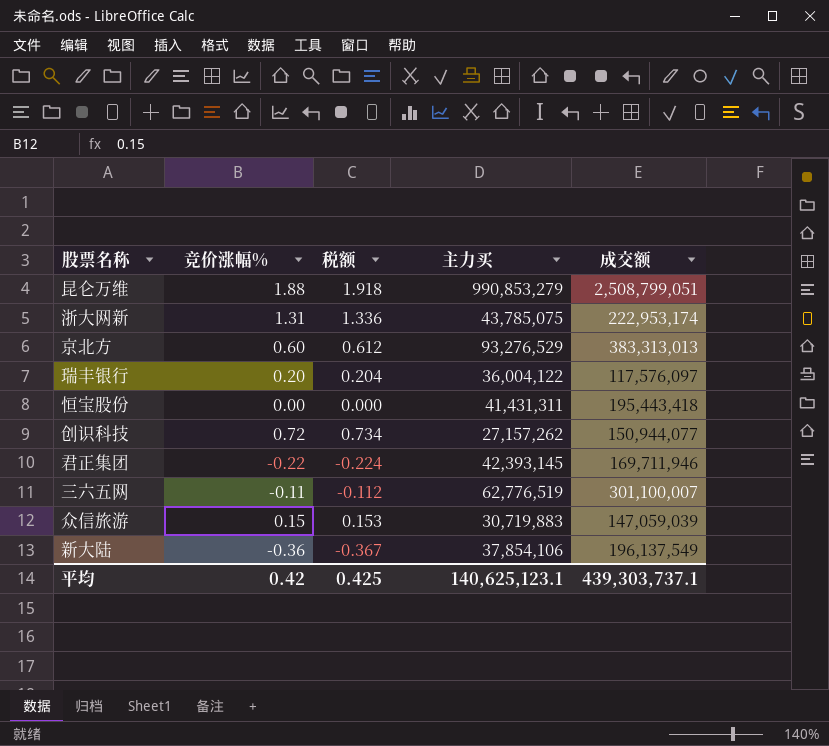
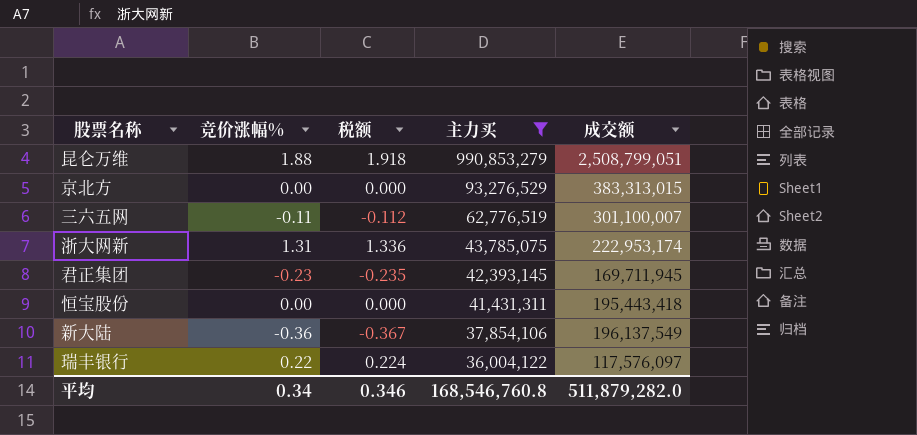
filter: none -> 主力买 >= 36,004,122
row order: none -> 主力买 descending
京北方 | 竞价涨幅%: 0.60 -> 0.00
京北方 | 税额: 0.612 -> 0.000
京北方 | 成交额: 383,313,013 -> 383,313,015
君正集团 | 竞价涨幅%: -0.22 -> -0.23
君正集团 | 税额: -0.224 -> -0.235
君正集团 | 成交额: 169,711,946 -> 169,711,945
瑞丰银行 | 竞价涨幅%: 0.20 -> 0.22
瑞丰银行 | 税额: 0.204 -> 0.224
平均 | 竞价涨幅%: 0.42 -> 0.34
平均 | 税额: 0.425 -> 0.346
平均 | 主力买: 140,625,123.1 -> 168,546,760.8
平均 | 成交额: 439,303,737.1 -> 511,879,282.0

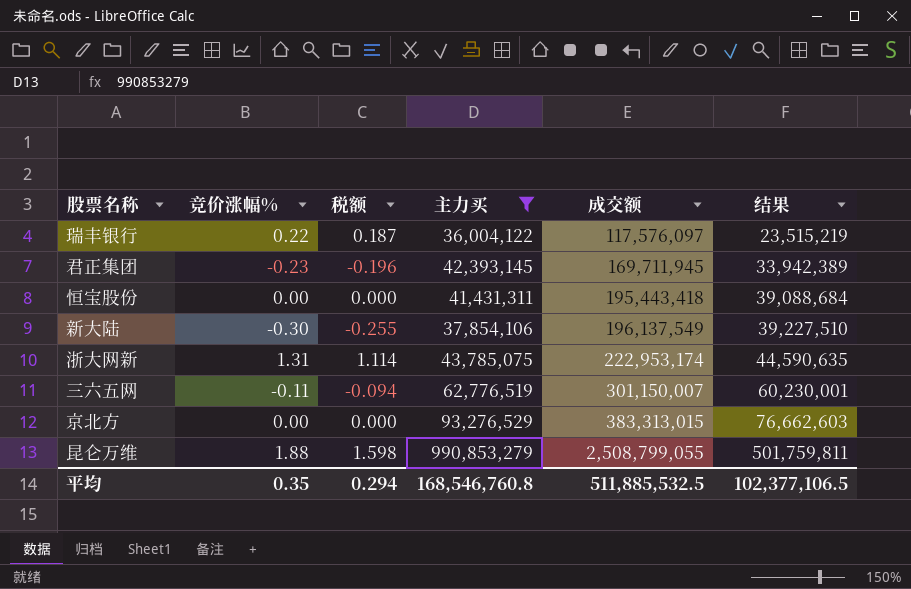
row order: 主力买 descending -> 成交额 ascending
column 税额 | formula: [竞价涨幅%] * 1.02 -> [竞价涨幅%] * 0.85
column 结果 | formula: none -> [成交额] * 0.2
新大陆 | 竞价涨幅%: -0.36 -> -0.30
三六五网 | 成交额: 301,100,007 -> 301,150,007
昆仑万维 | 成交额: 2,508,799,051 -> 2,508,799,055
平均 | 竞价涨幅%: 0.34 -> 0.35
平均 | 税额: 0.346 -> 0.294
平均 | 成交额: 511,879,282.0 -> 511,885,532.5

